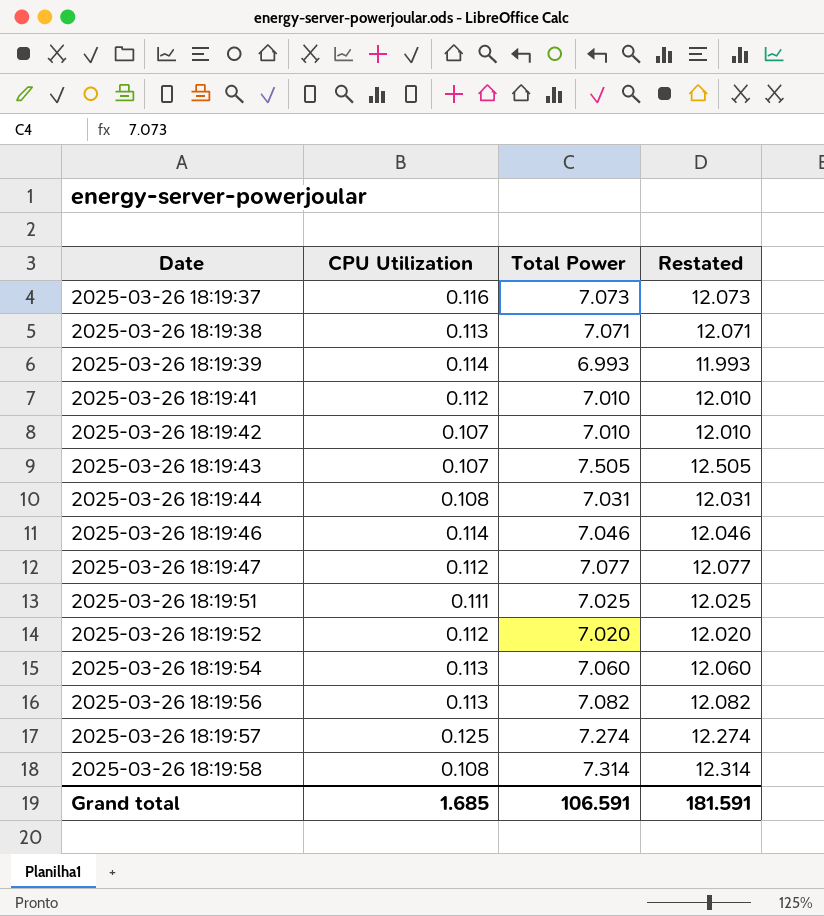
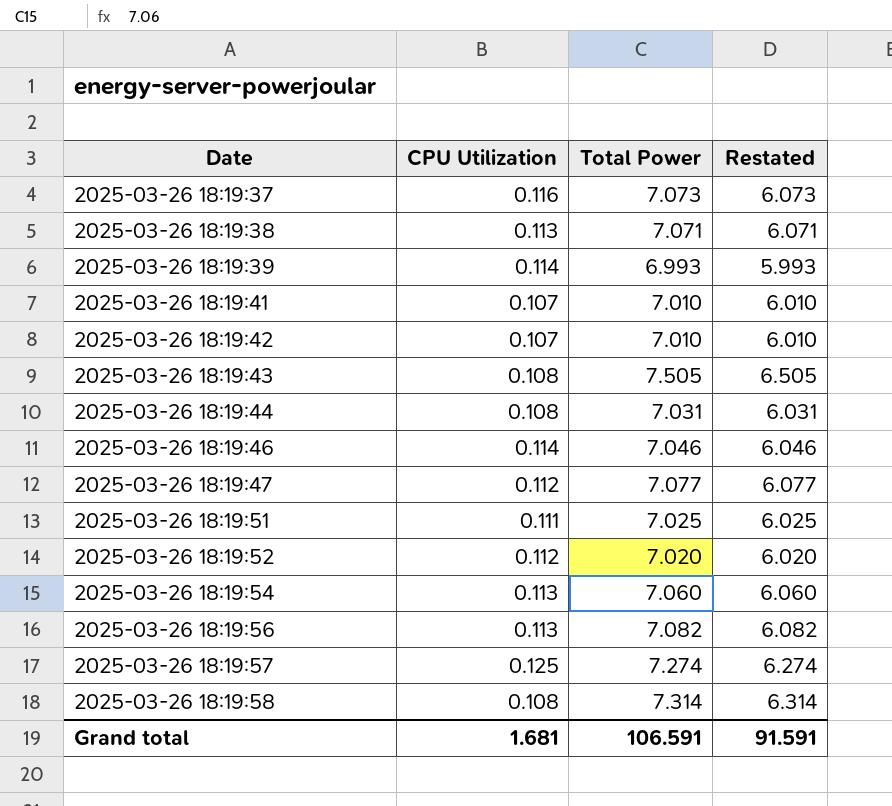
column Restated | formula: [Total Power] + 5 -> [Total Power] - 1
2025-03-26 18:19:41 | CPU Utilization: 0.112 -> 0.107
2025-03-26 18:19:43 | CPU Utilization: 0.107 -> 0.108
Grand total | CPU Utilization: 1.685 -> 1.681
Grand total | Restated: 181.591 -> 91.591

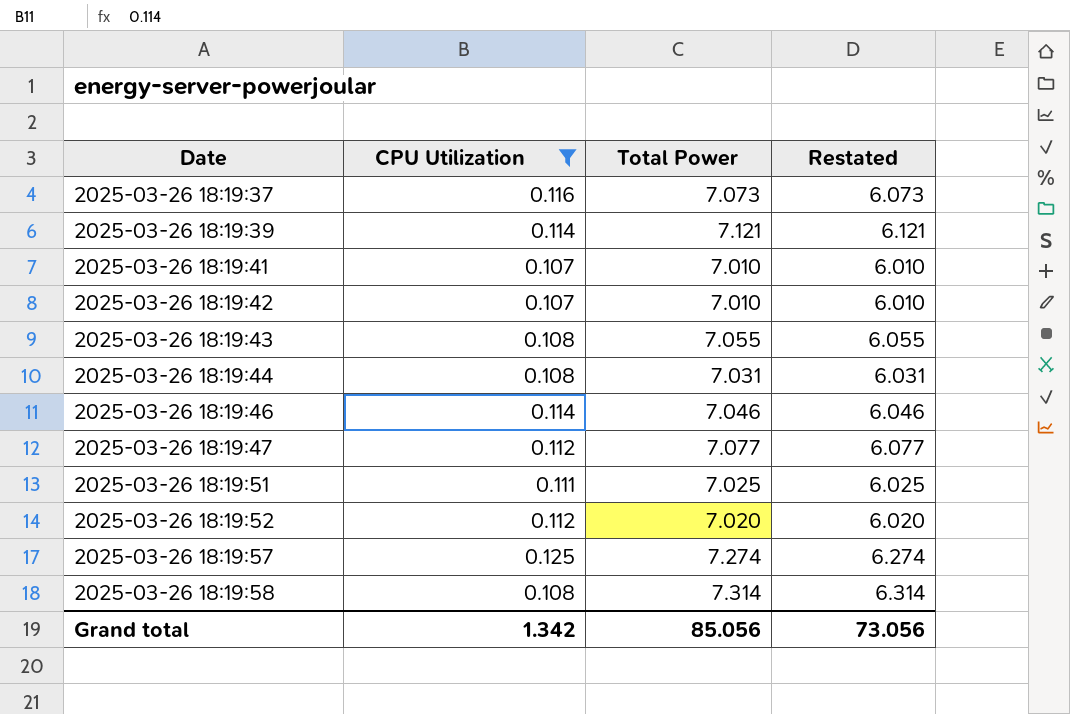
filter: none -> CPU Utilization != 0.113
2025-03-26 18:19:39 | Total Power: 6.993 -> 7.121
2025-03-26 18:19:39 | Restated: 5.993 -> 6.121
2025-03-26 18:19:43 | Total Power: 7.505 -> 7.055
2025-03-26 18:19:43 | Restated: 6.505 -> 6.055
Grand total | CPU Utilization: 1.681 -> 1.342
Grand total | Total Power: 106.591 -> 85.056
Grand total | Restated: 91.591 -> 73.056

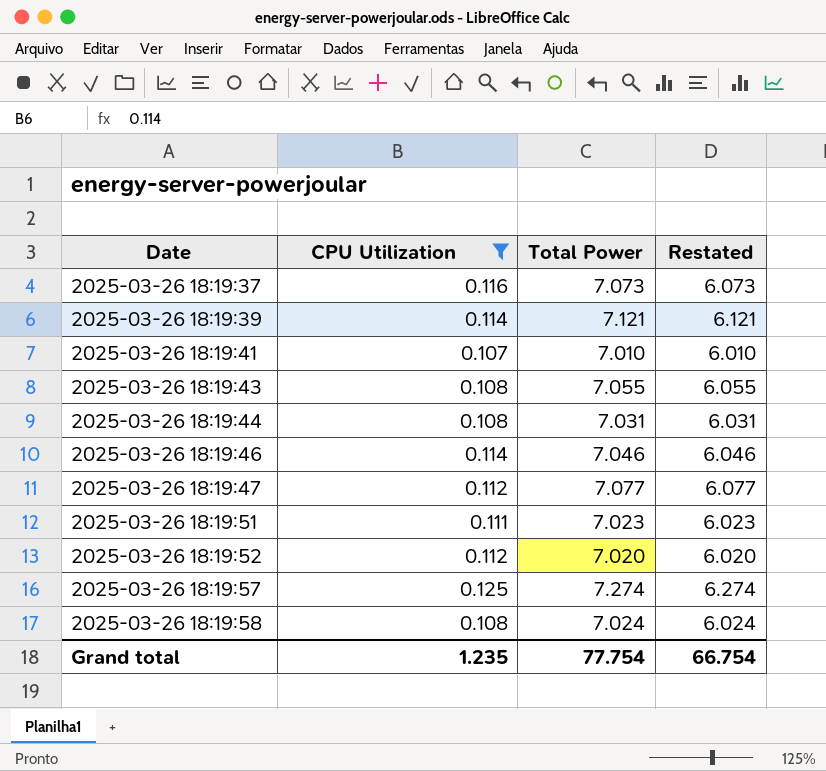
row 2025-03-26 18:19:42: 0.107 | 7.010 | 6.010 -> none
2025-03-26 18:19:51 | Total Power: 7.025 -> 7.023
2025-03-26 18:19:51 | Restated: 6.025 -> 6.023
2025-03-26 18:19:58 | Total Power: 7.314 -> 7.024
2025-03-26 18:19:58 | Restated: 6.314 -> 6.024
Grand total | CPU Utilization: 1.342 -> 1.235
Grand total | Total Power: 85.056 -> 77.754
Grand total | Restated: 73.056 -> 66.754

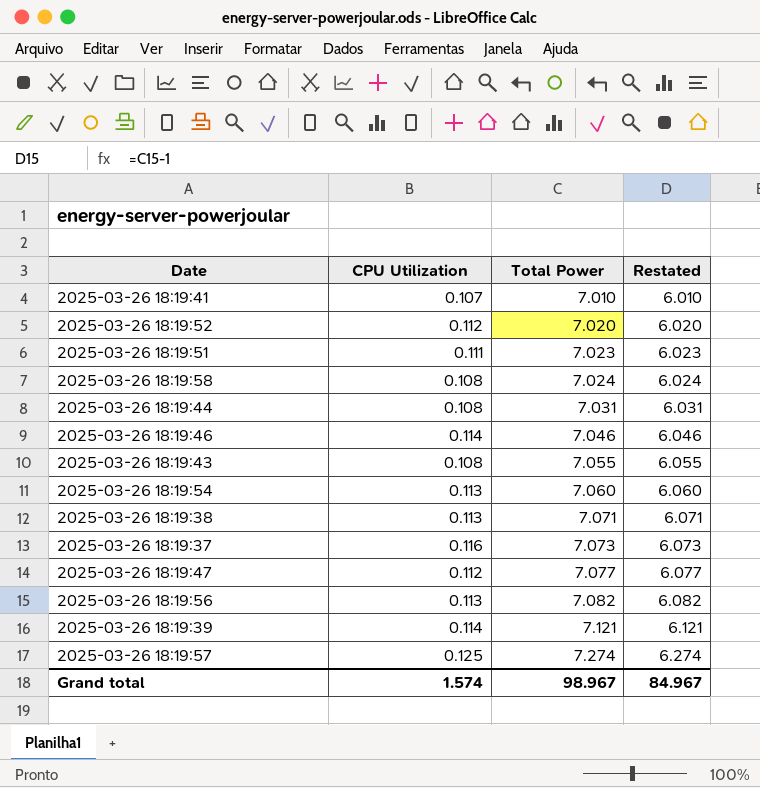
filter: CPU Utilization != 0.113 -> none
row order: Date ascending -> Total Power ascending
Grand total | CPU Utilization: 1.235 -> 1.574
Grand total | Total Power: 77.754 -> 98.967
Grand total | Restated: 66.754 -> 84.967

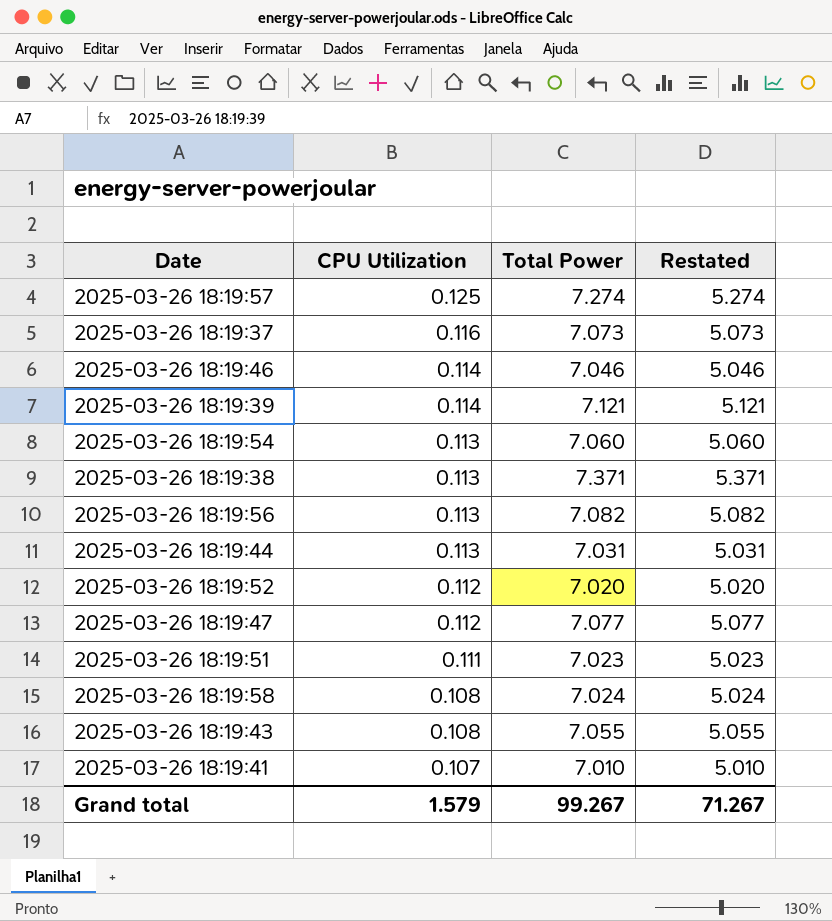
row order: Total Power ascending -> CPU Utilization descending
column Restated | formula: [Total Power] - 1 -> [Total Power] - 2
2025-03-26 18:19:38 | Total Power: 7.071 -> 7.371
2025-03-26 18:19:44 | CPU Utilization: 0.108 -> 0.113
Grand total | CPU Utilization: 1.574 -> 1.579
Grand total | Total Power: 98.967 -> 99.267
Grand total | Restated: 84.967 -> 71.267

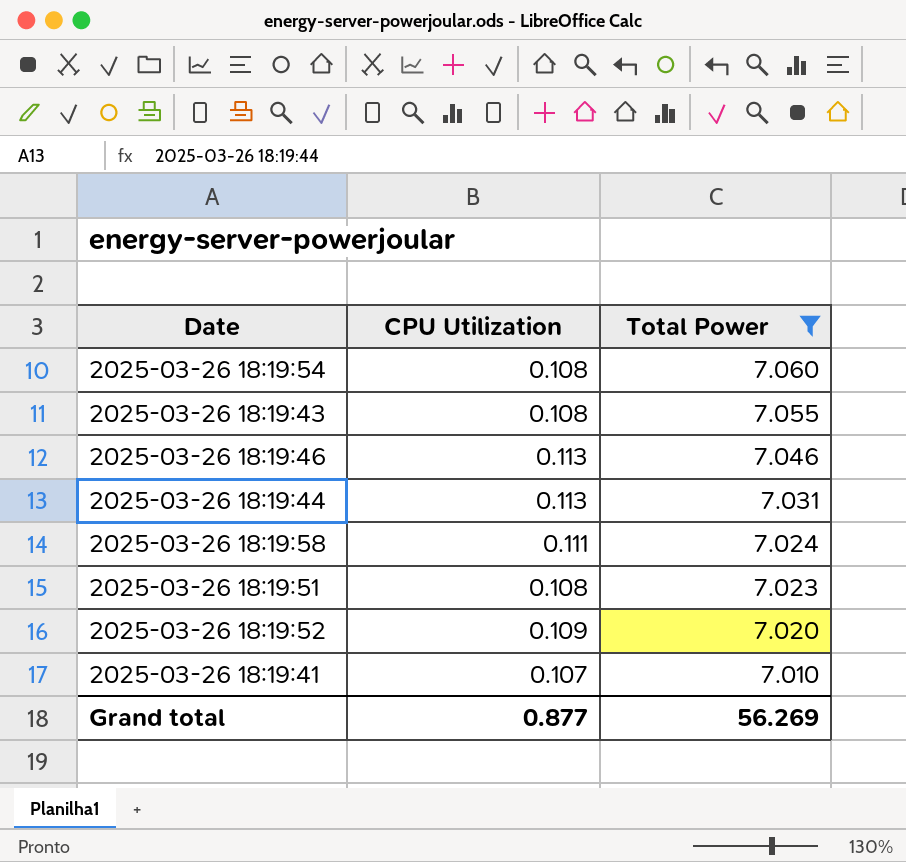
filter: none -> Total Power <= 7.060
row order: CPU Utilization descending -> Total Power descending
column Restated | formula: [Total Power] - 2 -> none
2025-03-26 18:19:54 | CPU Utilization: 0.113 -> 0.108
2025-03-26 18:19:46 | CPU Utilization: 0.114 -> 0.113
2025-03-26 18:19:58 | CPU Utilization: 0.108 -> 0.111
2025-03-26 18:19:51 | CPU Utilization: 0.111 -> 0.108
2025-03-26 18:19:52 | CPU Utilization: 0.112 -> 0.109
Grand total | CPU Utilization: 1.579 -> 0.877
Grand total | Total Power: 99.267 -> 56.269

